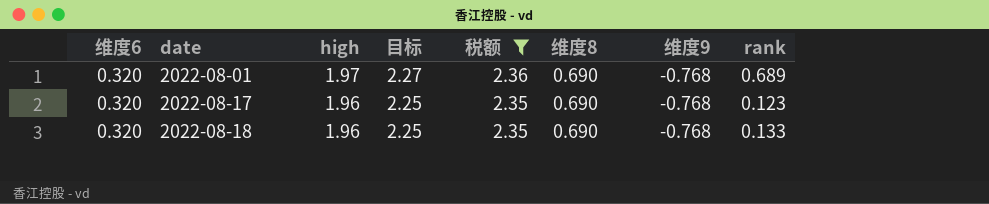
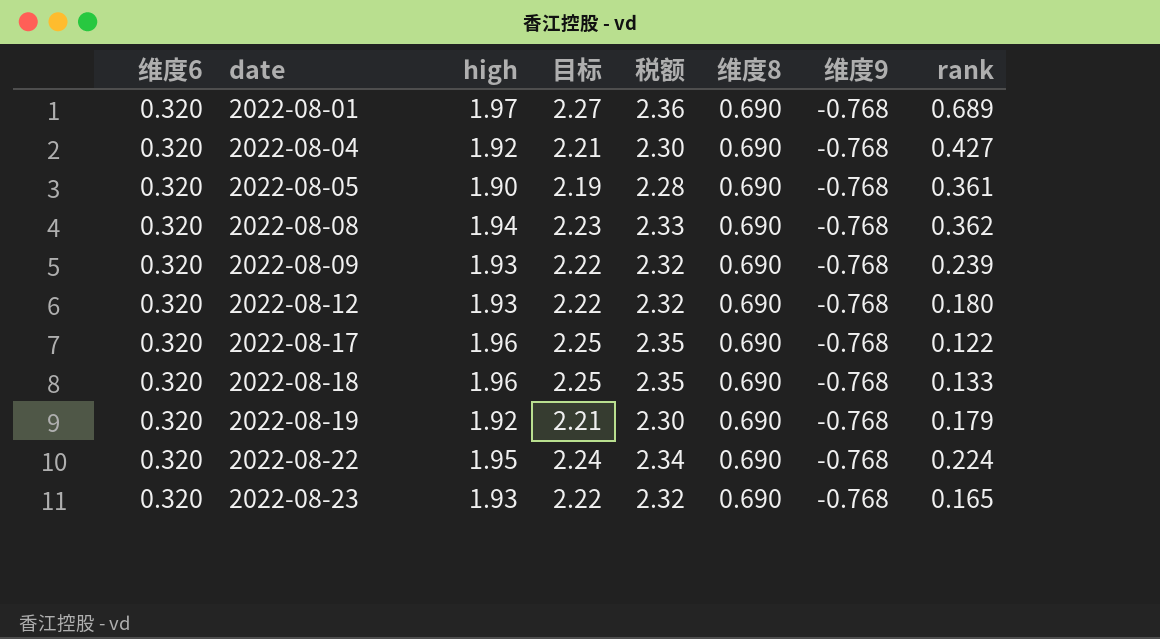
filter: 税额 >= 2.35 -> none
2022-08-17 | rank: 0.123 -> 0.122

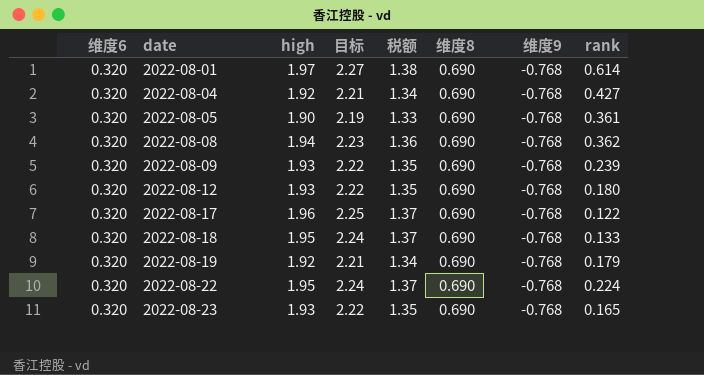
column 税额 | formula: [high] * 1.2 -> [high] * 0.7
2022-08-01 | rank: 0.689 -> 0.614
2022-08-18 | high: 1.96 -> 1.95
2022-08-18 | 目标: 2.25 -> 2.24

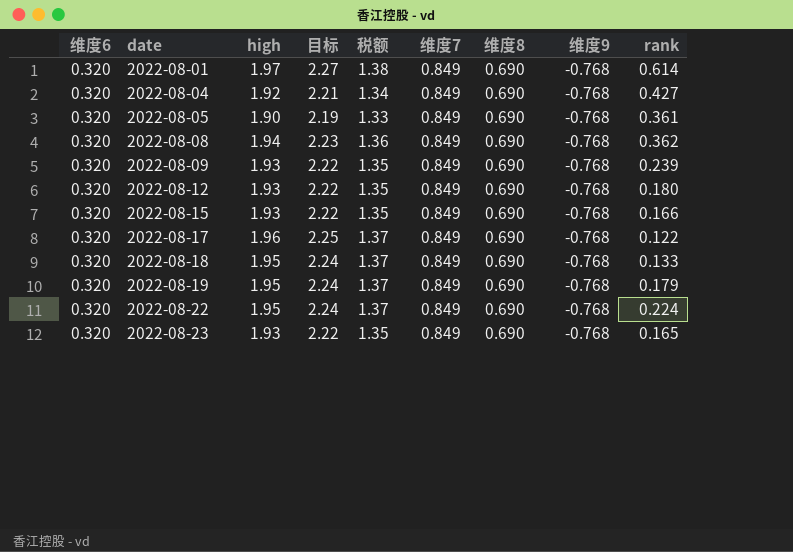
column 维度7 | position: none -> 6
row 2022-08-15: none -> 0.320 | 1.93 | 2.22 | 1.35 | 0.849 | 0.690 | -0.768 | 0.166
2022-08-19 | high: 1.92 -> 1.95
2022-08-19 | 目标: 2.21 -> 2.24
2022-08-19 | 税额: 1.34 -> 1.37

